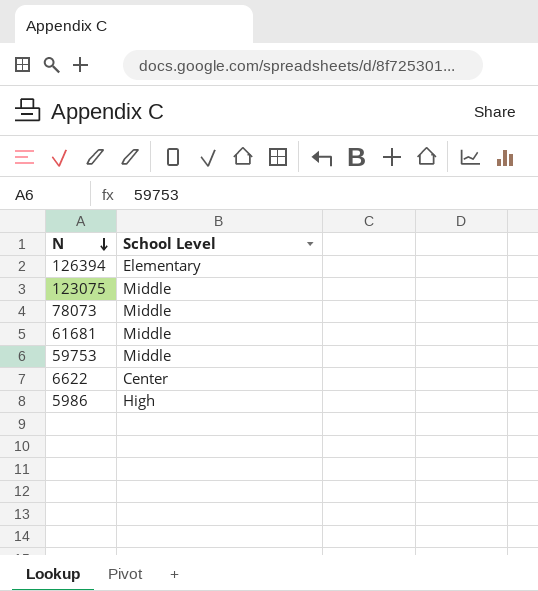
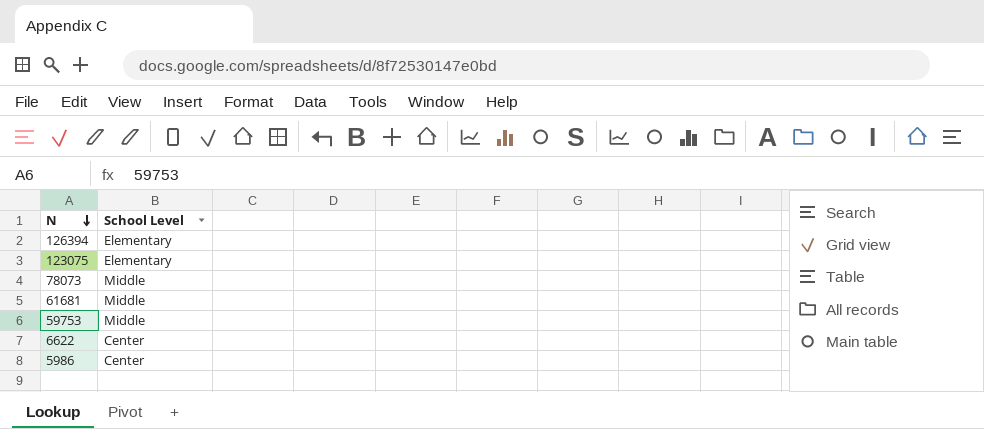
123075 | School Level: Middle -> Elementary
5986 | School Level: High -> Center

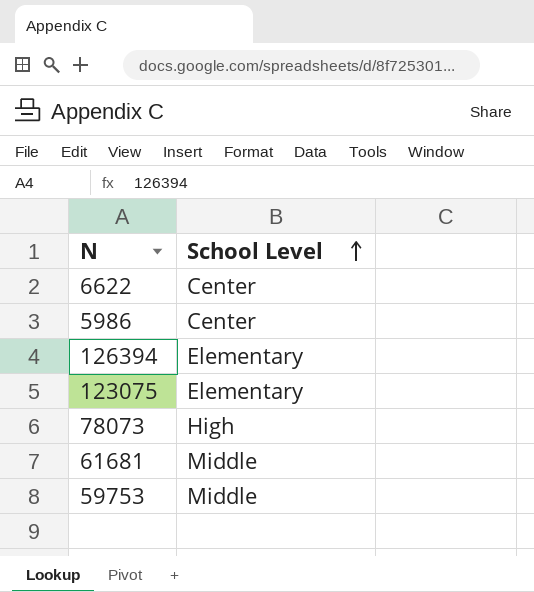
row order: N descending -> School Level ascending
78073 | School Level: Middle -> High

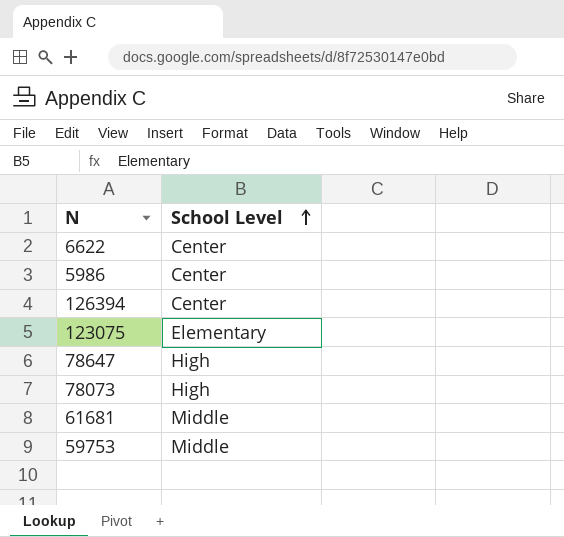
126394 | School Level: Elementary -> Center
row 78647: none -> High

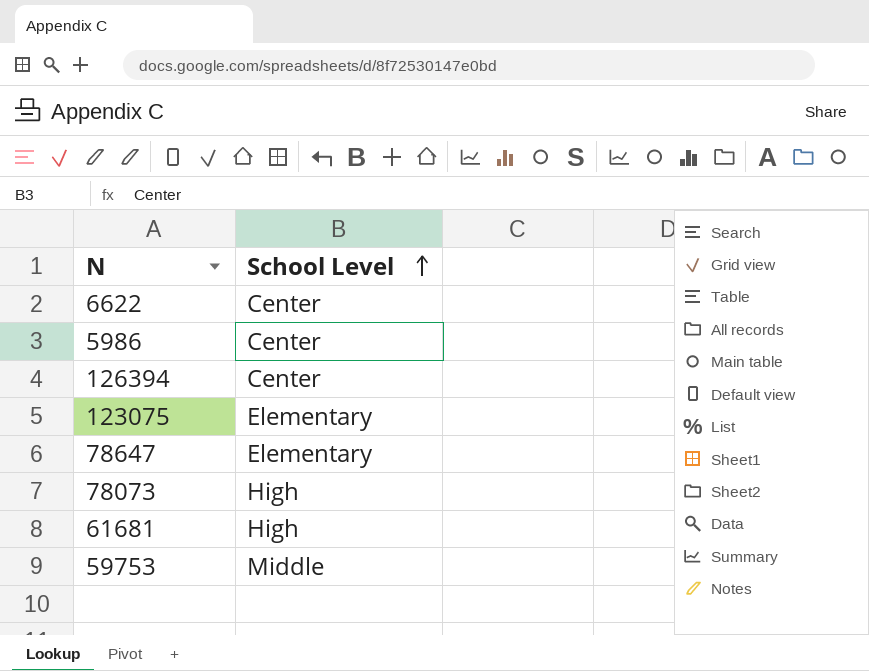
78647 | School Level: High -> Elementary
61681 | School Level: Middle -> High

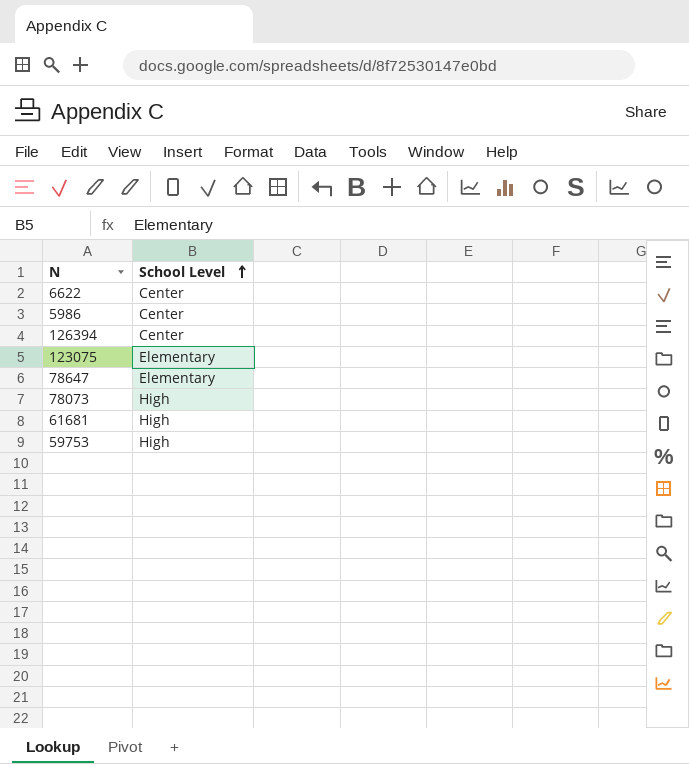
59753 | School Level: Middle -> High

